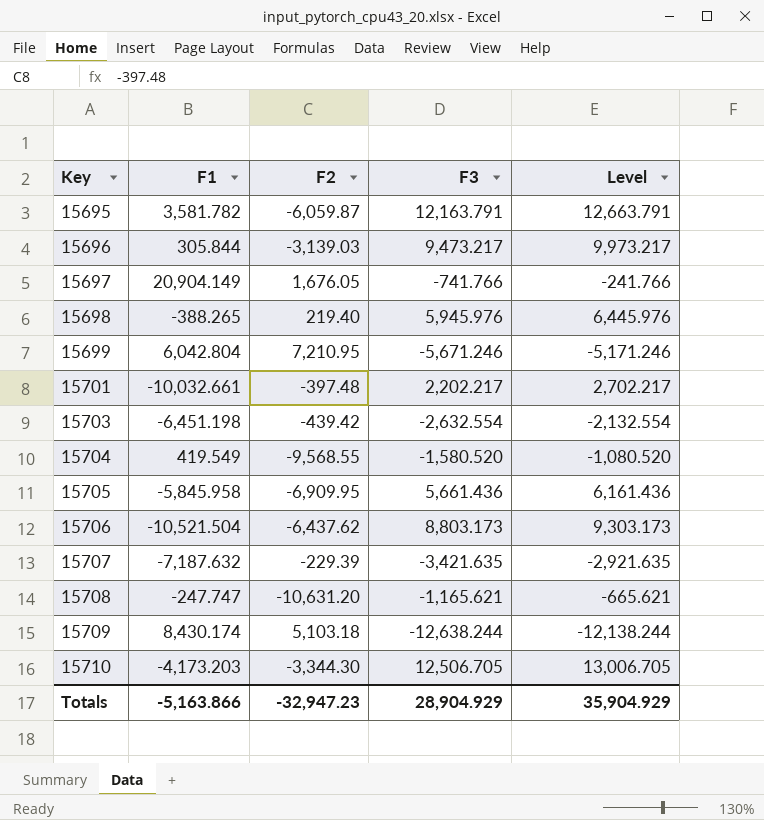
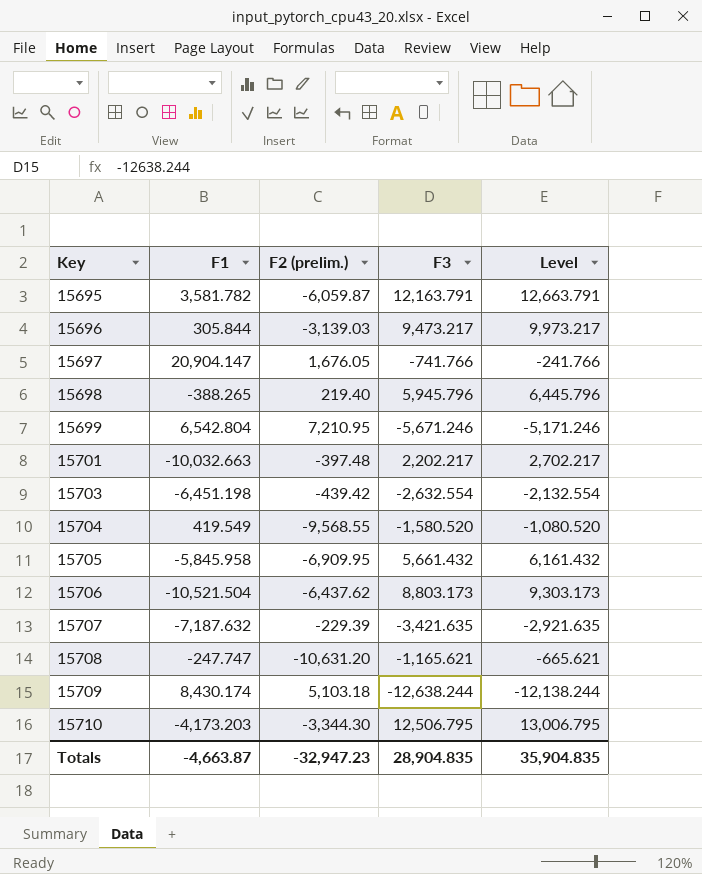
column name: F2 -> F2 (prelim.)
15697 | F1: 20,904.149 -> 20,904.147
15698 | F3: 5,945.976 -> 5,945.796
15698 | Level: 6,445.976 -> 6,445.796
15699 | F1: 6,042.804 -> 6,542.804
15701 | F1: -10,032.661 -> -10,032.663
15705 | F3: 5,661.436 -> 5,661.432
15705 | Level: 6,161.436 -> 6,161.432
15710 | F3: 12,506.705 -> 12,506.795
15710 | Level: 13,006.705 -> 13,006.795
Totals | F1: -5,163.866 -> -4,663.87
Totals | F3: 28,904.929 -> 28,904.835
Totals | Level: 35,904.929 -> 35,904.835

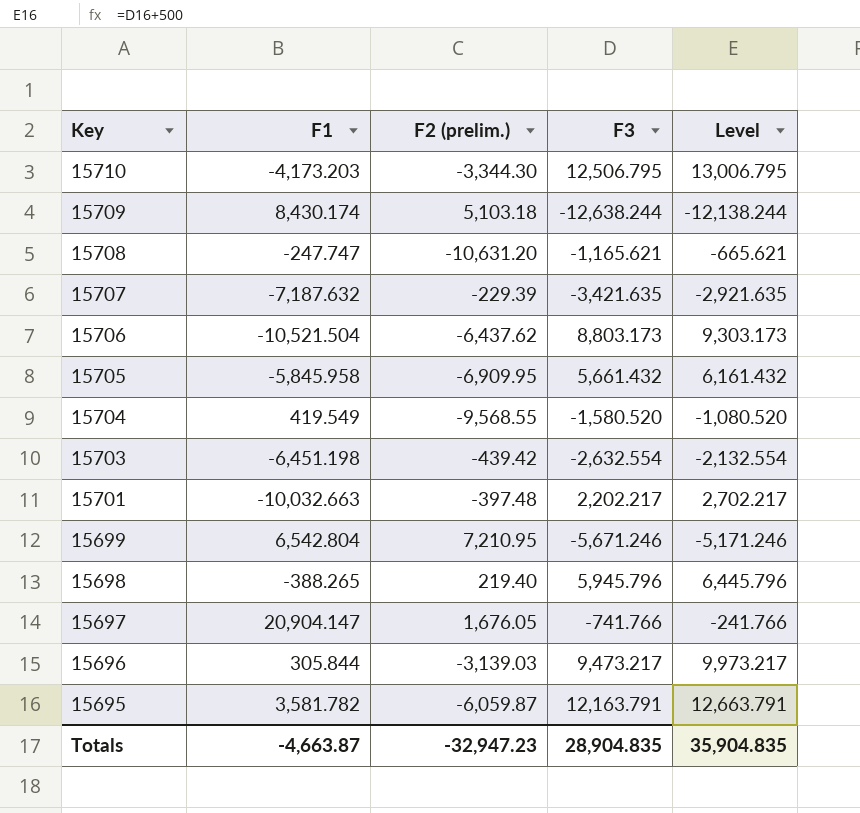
row order: Key ascending -> Key descending

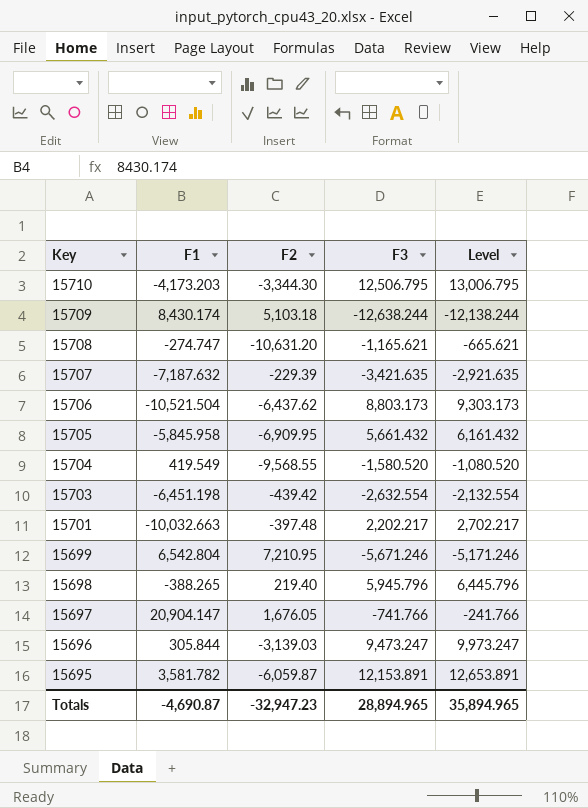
column name: F2 (prelim.) -> F2
15708 | F1: -247.747 -> -274.747
15696 | F3: 9,473.217 -> 9,473.247
15696 | Level: 9,973.217 -> 9,973.247
15695 | F3: 12,163.791 -> 12,153.891
15695 | Level: 12,663.791 -> 12,653.891
Totals | F1: -4,663.87 -> -4,690.87
Totals | F3: 28,904.835 -> 28,894.965
Totals | Level: 35,904.835 -> 35,894.965

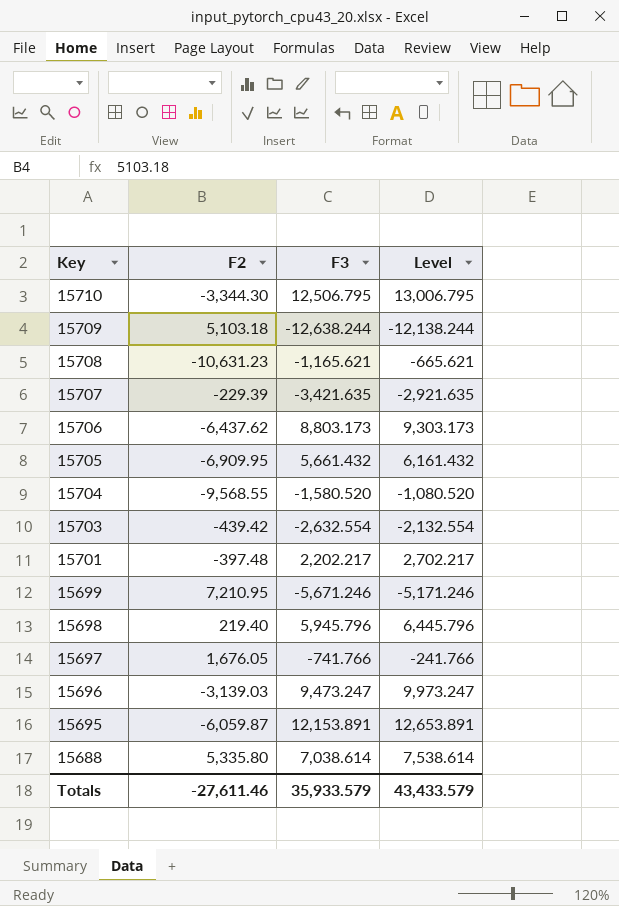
column F1 | position: 2 -> none
15708 | F2: -10,631.20 -> -10,631.23
row 15688: none -> 5,335.80 | 7,038.614 | 7,538.614
Totals | F2: -32,947.23 -> -27,611.46
Totals | F3: 28,894.965 -> 35,933.579
Totals | Level: 35,894.965 -> 43,433.579

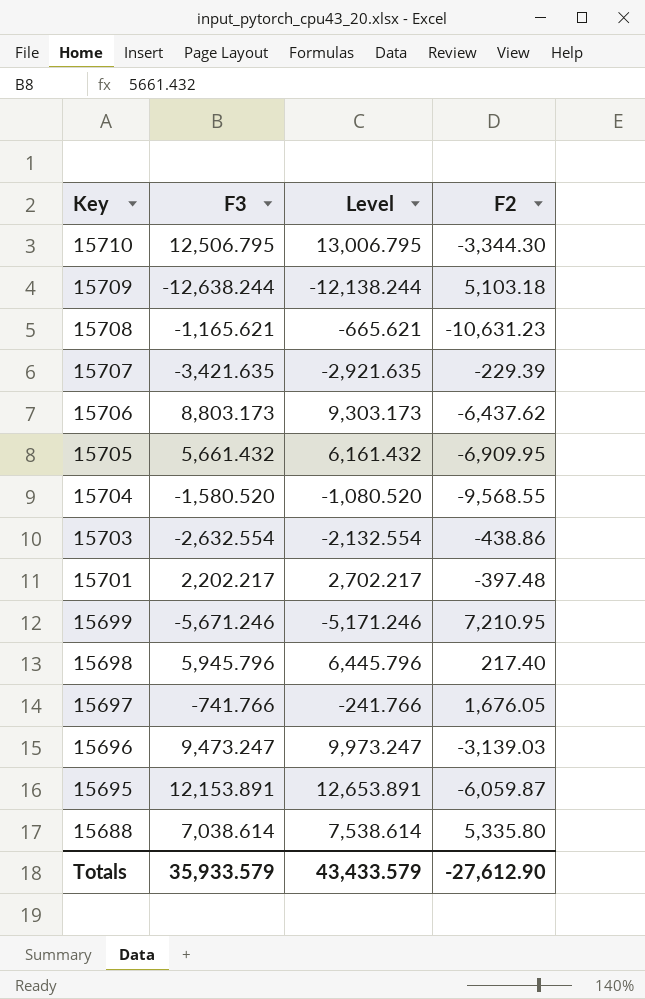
column F2 | position: 2 -> 4
15703 | F2: -439.42 -> -438.86
15698 | F2: 219.40 -> 217.40
Totals | F2: -27,611.46 -> -27,612.90

